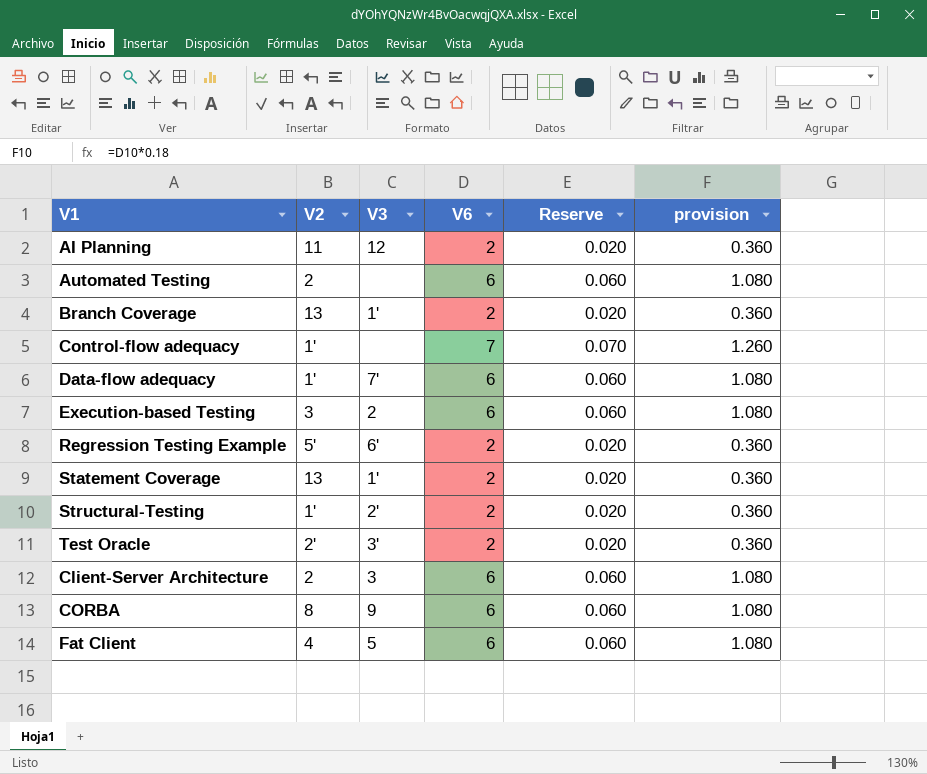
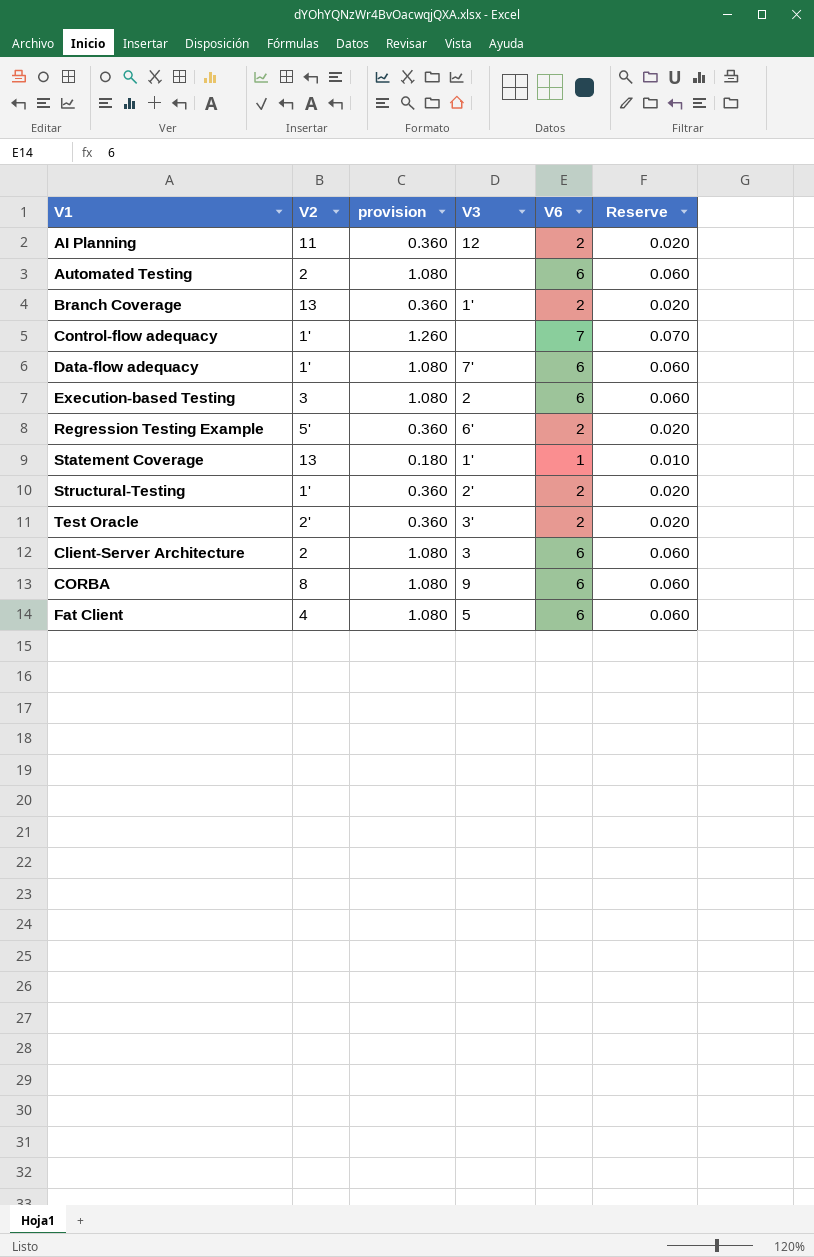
column provision | position: 6 -> 3
Statement Coverage | provision: 0.360 -> 0.180
Statement Coverage | V6: 2 -> 1
Statement Coverage | Reserve: 0.020 -> 0.010

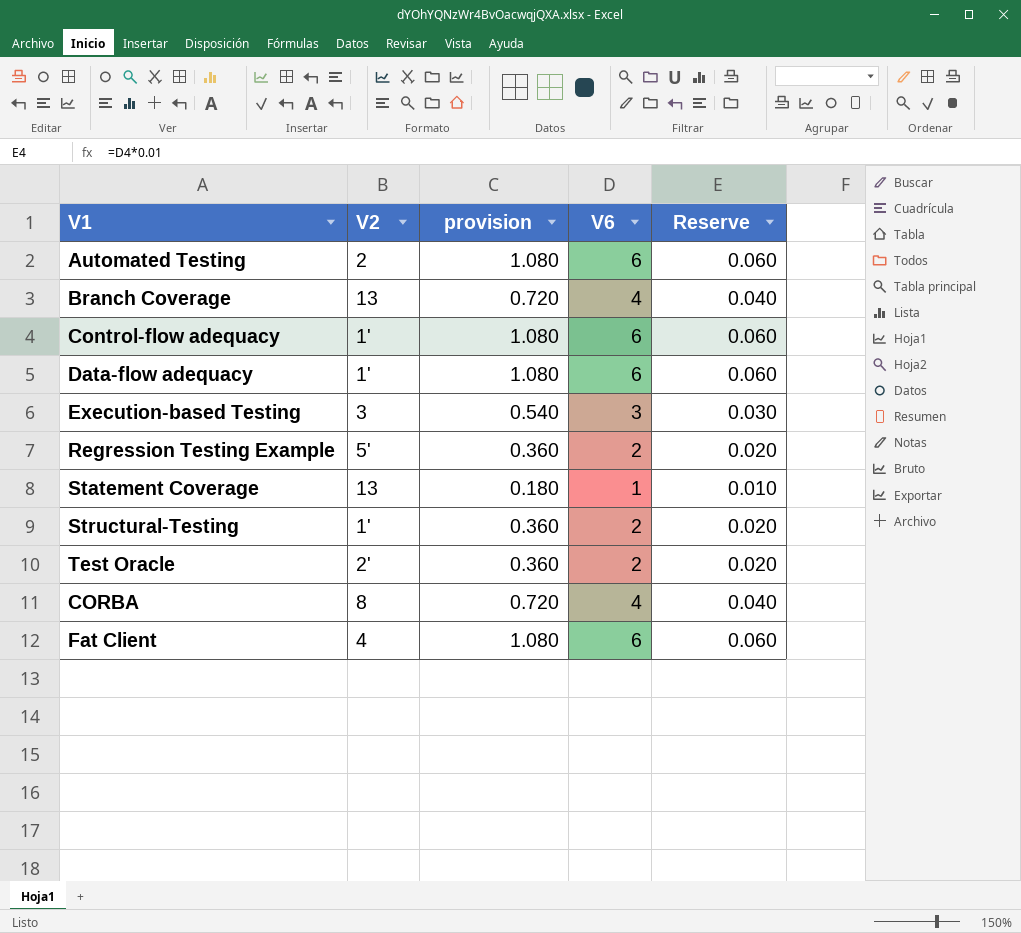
column V3 | position: 4 -> none
row AI Planning: 11 | 0.360 | 12 | 2 | 0.020 -> none
row Client-Server Architecture: 2 | 1.080 | 3 | 6 | 0.060 -> none
Branch Coverage | provision: 0.360 -> 0.720
Branch Coverage | V6: 2 -> 4
Branch Coverage | Reserve: 0.020 -> 0.040
Control-flow adequacy | provision: 1.260 -> 1.080
Control-flow adequacy | V6: 7 -> 6
Control-flow adequacy | Reserve: 0.070 -> 0.060
Execution-based Testing | provision: 1.080 -> 0.540
Execution-based Testing | V6: 6 -> 3
Execution-based Testing | Reserve: 0.060 -> 0.030
CORBA | provision: 1.080 -> 0.720
CORBA | V6: 6 -> 4
CORBA | Reserve: 0.060 -> 0.040

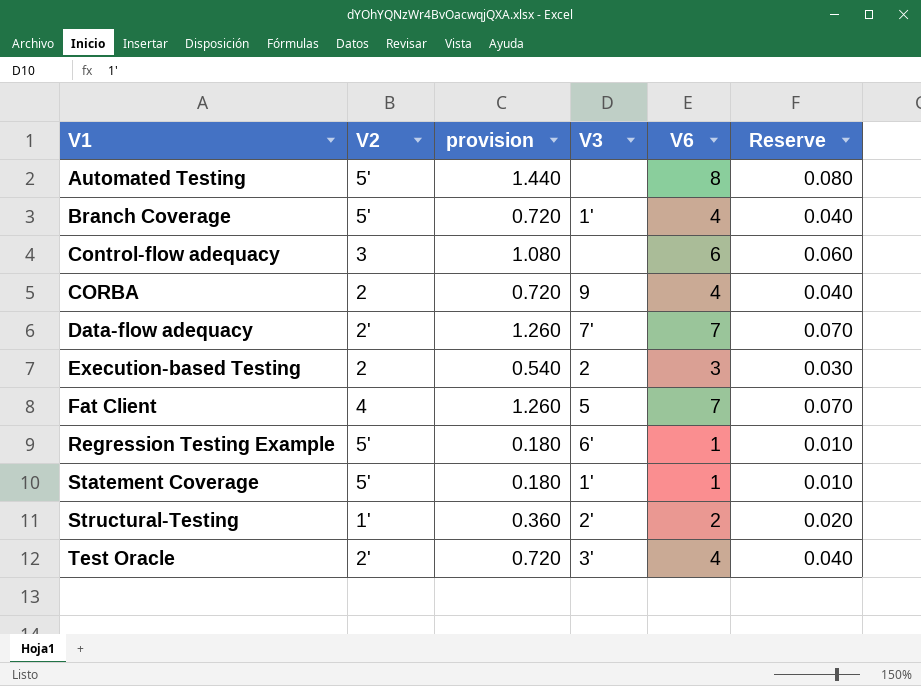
row order: none -> V1 ascending
column V3 | position: none -> 4
Automated Testing | V2: 2 -> 5'
Automated Testing | provision: 1.080 -> 1.440
Automated Testing | V6: 6 -> 8
Automated Testing | Reserve: 0.060 -> 0.080
Branch Coverage | V2: 13 -> 5'
Control-flow adequacy | V2: 1' -> 3
CORBA | V2: 8 -> 2
Data-flow adequacy | V2: 1' -> 2'
Data-flow adequacy | provision: 1.080 -> 1.260
Data-flow adequacy | V6: 6 -> 7
Data-flow adequacy | Reserve: 0.060 -> 0.070
Execution-based Testing | V2: 3 -> 2
Fat Client | provision: 1.080 -> 1.260
Fat Client | V6: 6 -> 7
Fat Client | Reserve: 0.060 -> 0.070
Regression Testing Example | provision: 0.360 -> 0.180
Regression Testing Example | V6: 2 -> 1
Regression Testing Example | Reserve: 0.020 -> 0.010
Statement Coverage | V2: 13 -> 5'
Test Oracle | provision: 0.360 -> 0.720
Test Oracle | V6: 2 -> 4
Test Oracle | Reserve: 0.020 -> 0.040

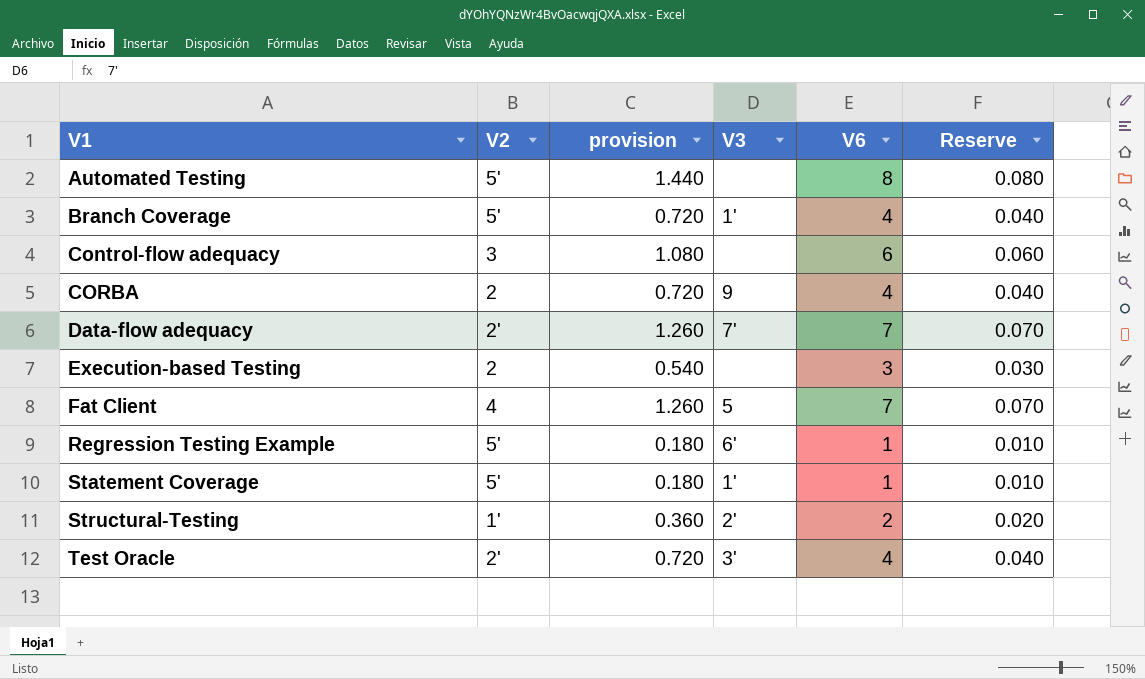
Execution-based Testing | V3: 2 -> none

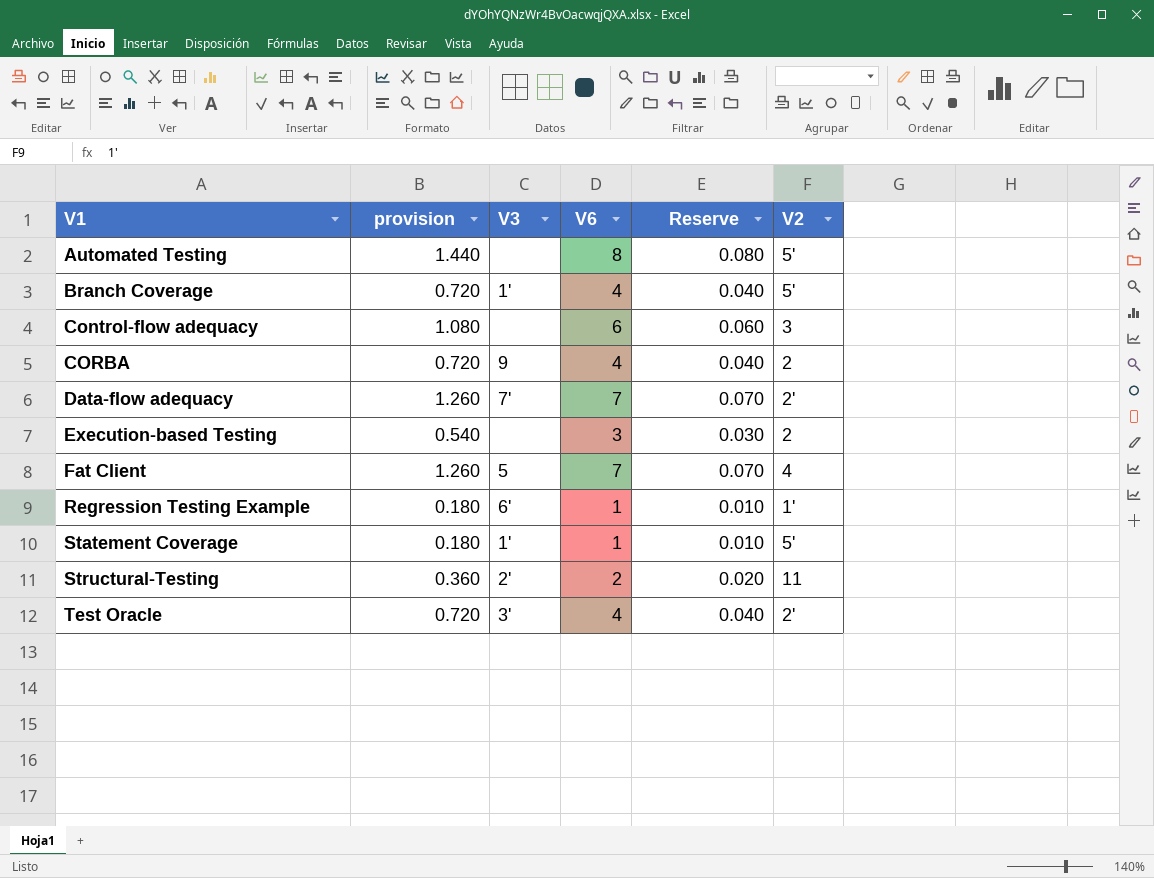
column V2 | position: 2 -> 6
Regression Testing Example | V2: 5' -> 1'
Structural-Testing | V2: 1' -> 11

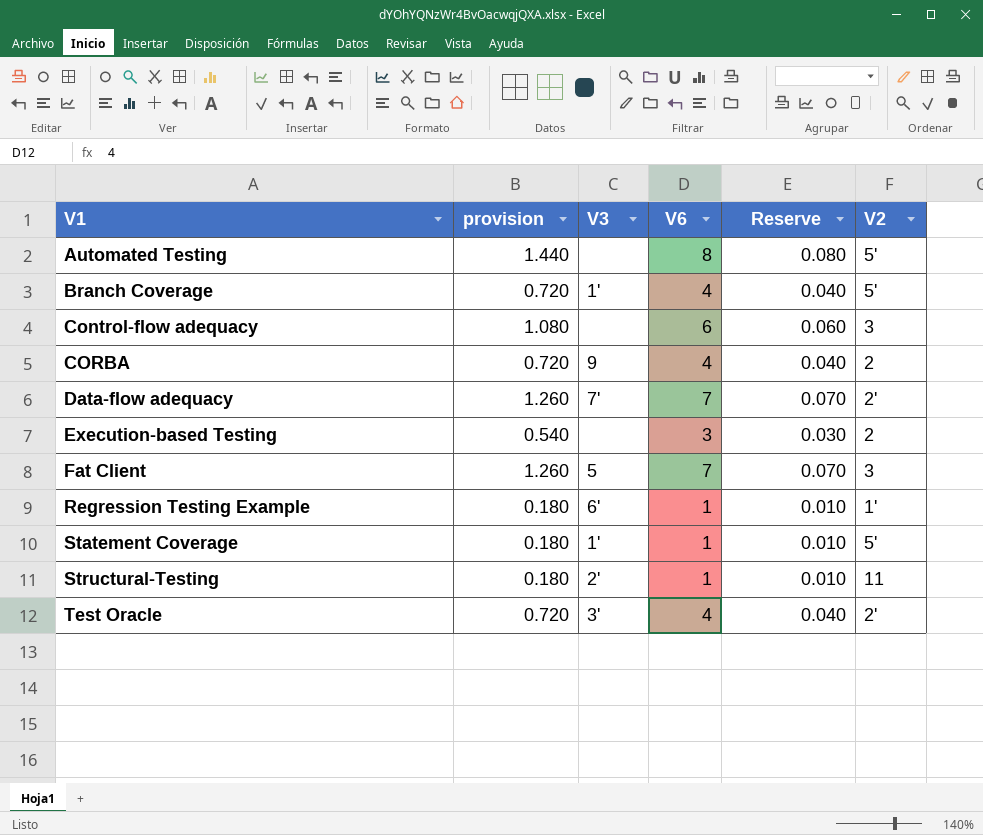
Fat Client | V2: 4 -> 3
Structural-Testing | provision: 0.360 -> 0.180
Structural-Testing | V6: 2 -> 1
Structural-Testing | Reserve: 0.020 -> 0.010

